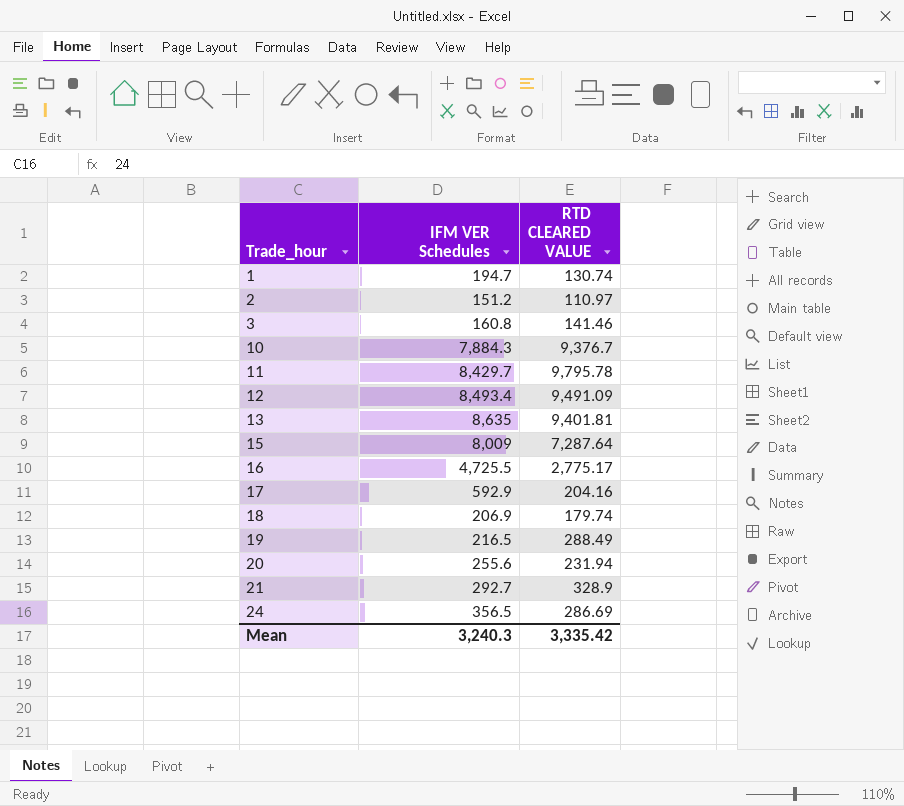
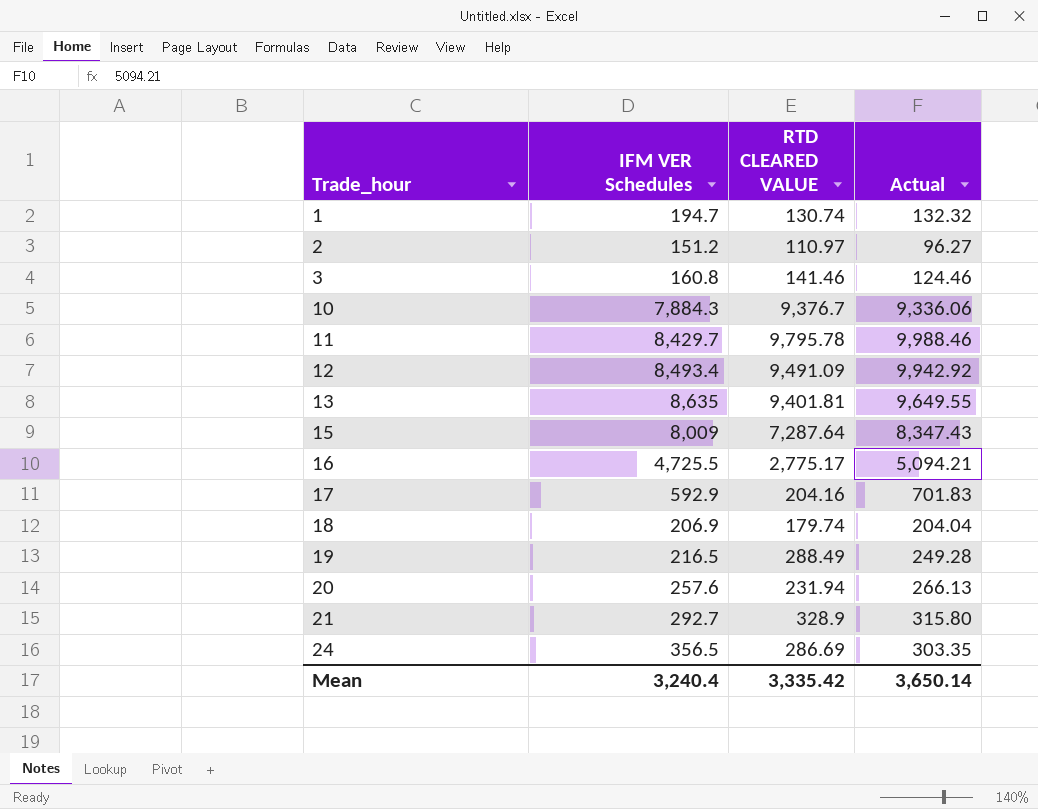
column Actual | position: none -> 4
20 | IFM VER Schedules: 255.6 -> 257.6
Mean | IFM VER Schedules: 3,240.3 -> 3,240.4

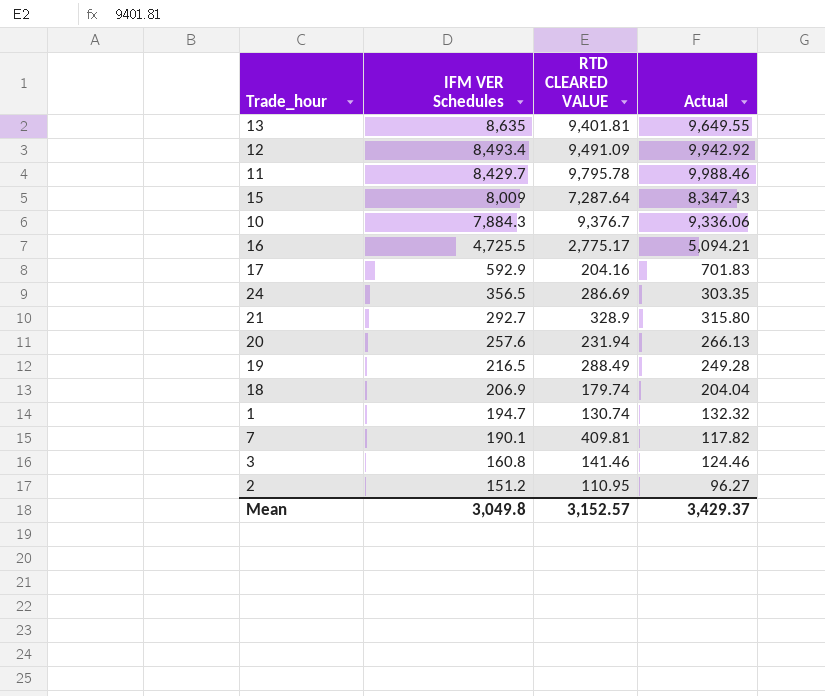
row order: Trade_hour ascending -> IFM VER Schedules descending
row 7: none -> 190.1 | 409.81 | 117.82
2 | RTD CLEARED VALUE: 110.97 -> 110.95
Mean | IFM VER Schedules: 3,240.4 -> 3,049.8
Mean | RTD CLEARED VALUE: 3,335.42 -> 3,152.57
Mean | Actual: 3,650.14 -> 3,429.37

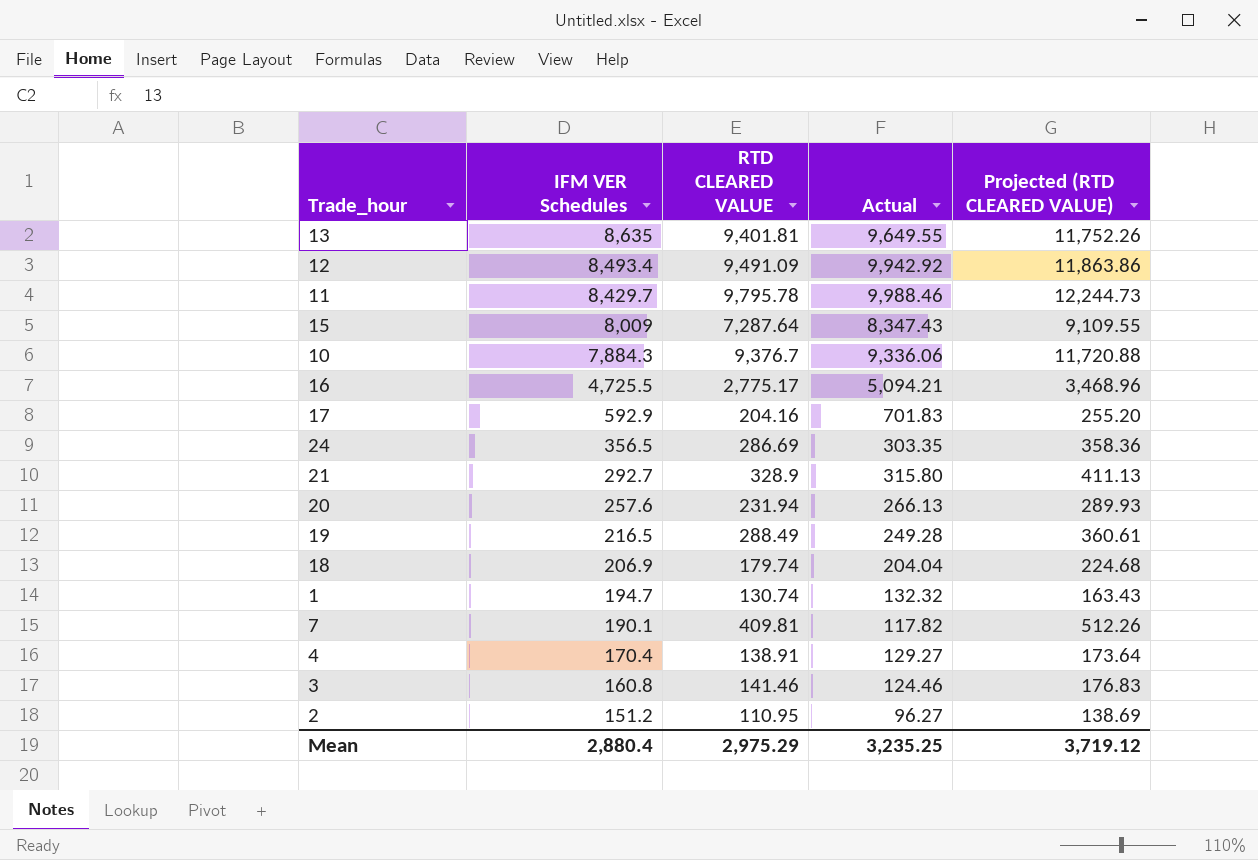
column Projected (RTD CLEARED VALUE) | formula: none -> [RTD CLEARED VALUE] * 1.25
row 4: none -> 170.4 | 138.91 | 129.27 | 173.64
Mean | IFM VER Schedules: 3,049.8 -> 2,880.4
Mean | RTD CLEARED VALUE: 3,152.57 -> 2,975.29
Mean | Actual: 3,429.37 -> 3,235.25

